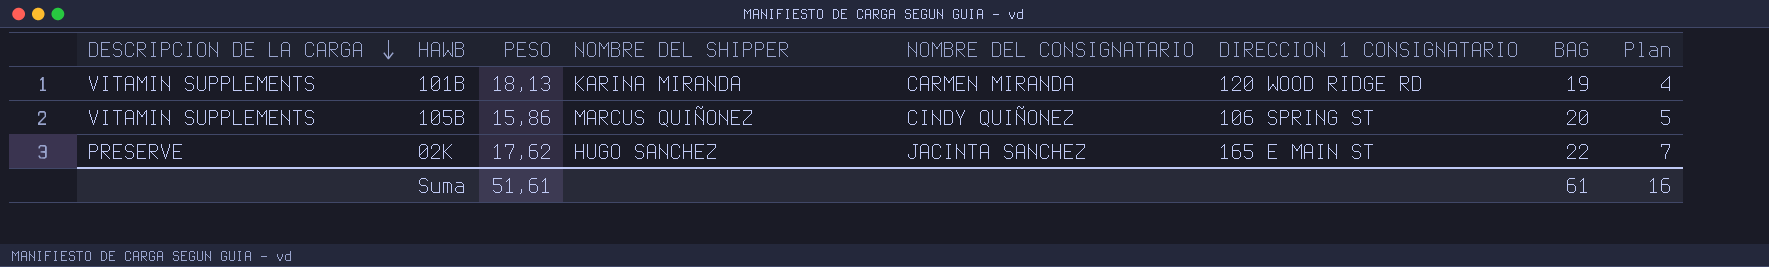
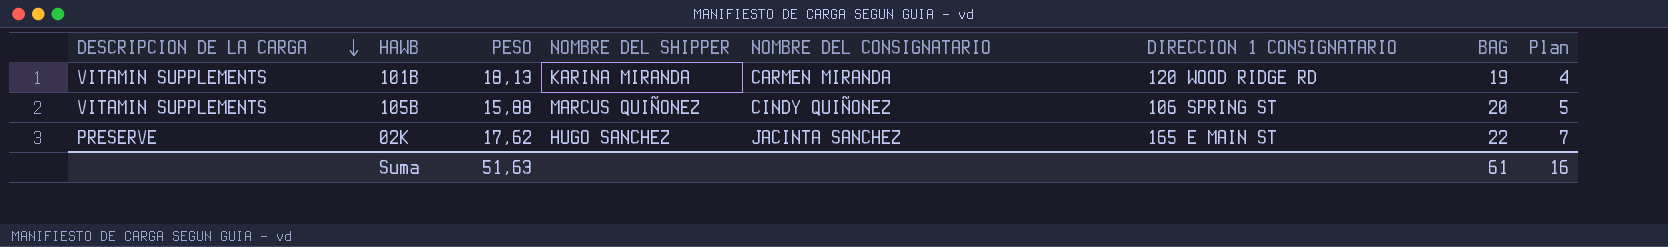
105B | PESO: 15,86 -> 15,88
Suma | PESO: 51,61 -> 51,63

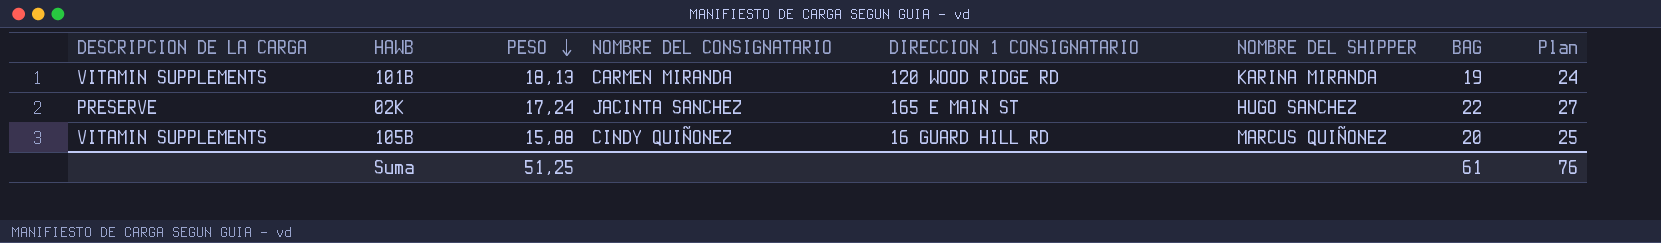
row order: DESCRIPCION DE LA CARGA descending -> PESO descending
column NOMBRE DEL SHIPPER | position: 4 -> 6
column Plan | formula: [BAG] - 15 -> [BAG] + 5
02K | PESO: 17,62 -> 17,24
105B | DIRECCION 1 CONSIGNATARIO: 106 SPRING ST -> 16 GUARD HILL RD
Suma | PESO: 51,63 -> 51,25
Suma | Plan: 16 -> 76

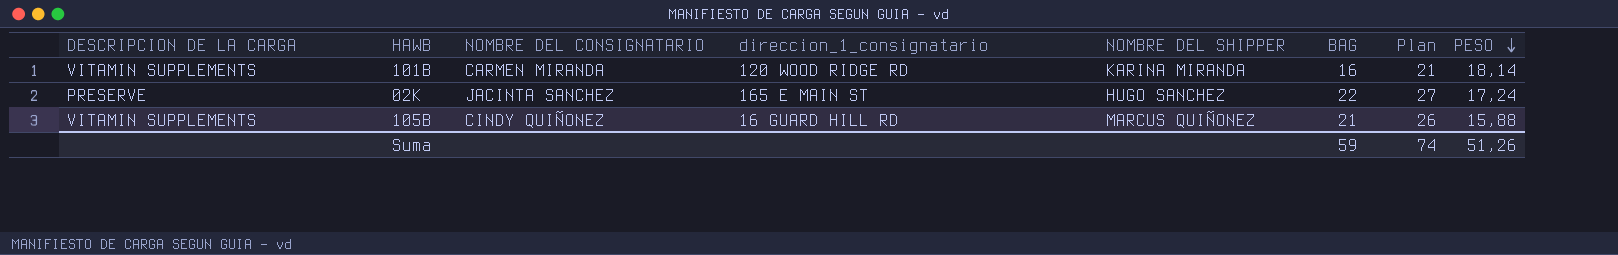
column name: DIRECCION 1 CONSIGNATARIO -> direccion_1_consignatario
column PESO | position: 3 -> 8
101B | BAG: 19 -> 16
101B | Plan: 24 -> 21
101B | PESO: 18,13 -> 18,14
105B | BAG: 20 -> 21
105B | Plan: 25 -> 26
Suma | BAG: 61 -> 59
Suma | Plan: 76 -> 74
Suma | PESO: 51,25 -> 51,26

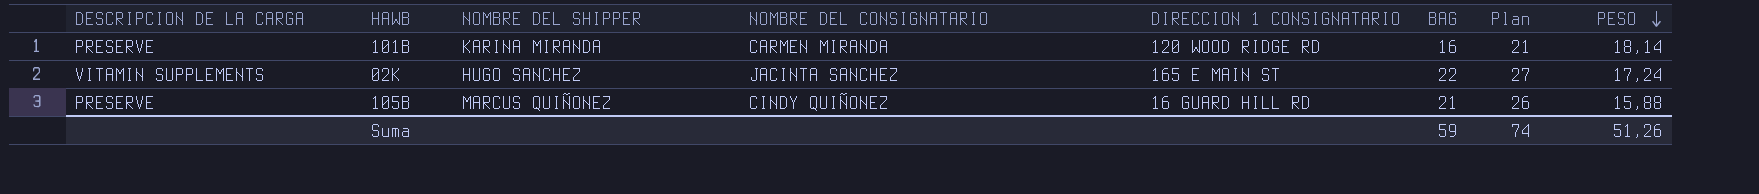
column NOMBRE DEL SHIPPER | position: 5 -> 3
column name: direccion_1_consignatario -> DIRECCION 1 CONSIGNATARIO
101B | DESCRIPCION DE LA CARGA: VITAMIN SUPPLEMENTS -> PRESERVE
02K | DESCRIPCION DE LA CARGA: PRESERVE -> VITAMIN SUPPLEMENTS
105B | DESCRIPCION DE LA CARGA: VITAMIN SUPPLEMENTS -> PRESERVE

